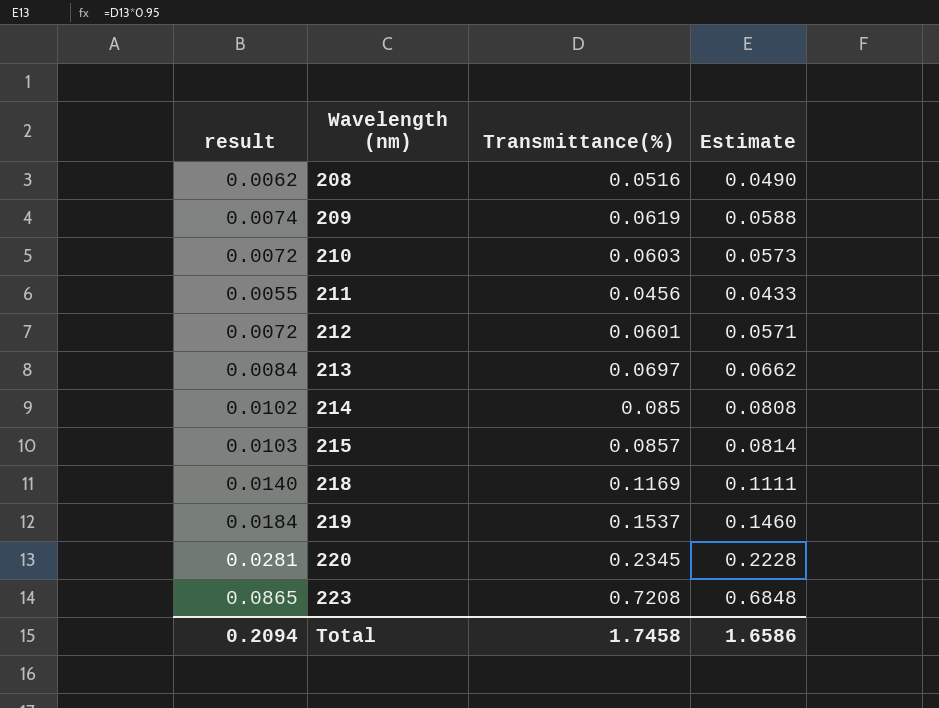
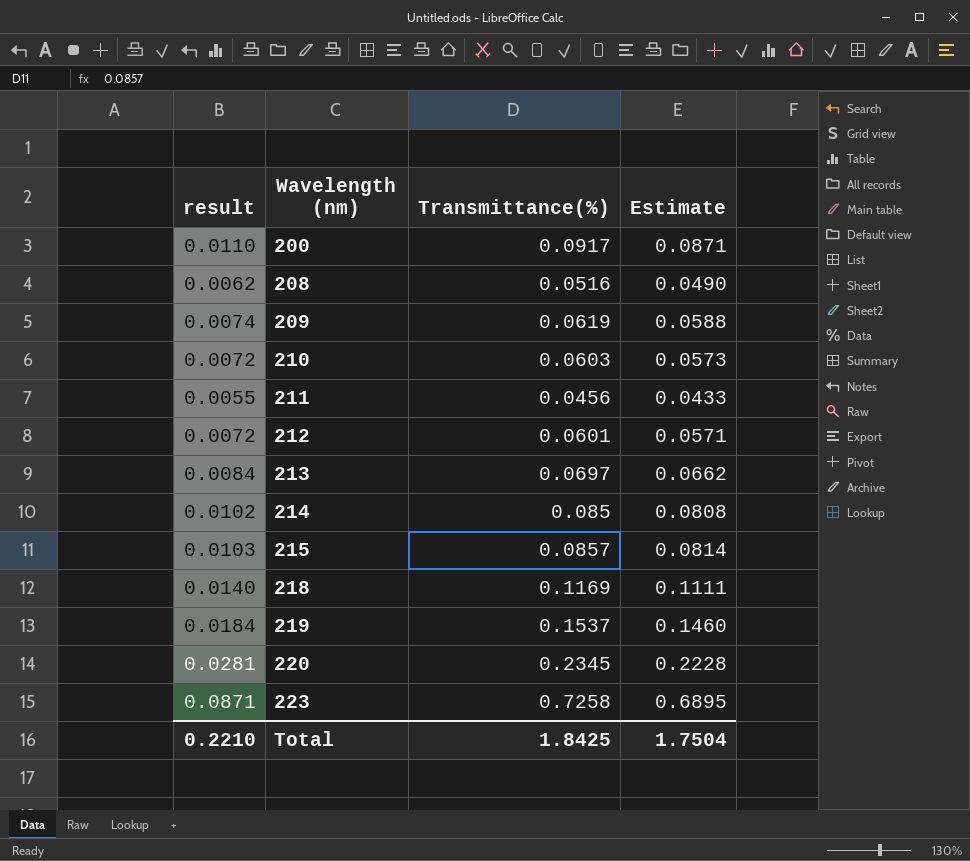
row 200: none -> 0.0110 | 0.0917 | 0.0871
223 | result: 0.0865 -> 0.0871
223 | Transmittance(%): 0.7208 -> 0.7258
223 | Estimate: 0.6848 -> 0.6895
Total | result: 0.2094 -> 0.2210
Total | Transmittance(%): 1.7458 -> 1.8425
Total | Estimate: 1.6586 -> 1.7504

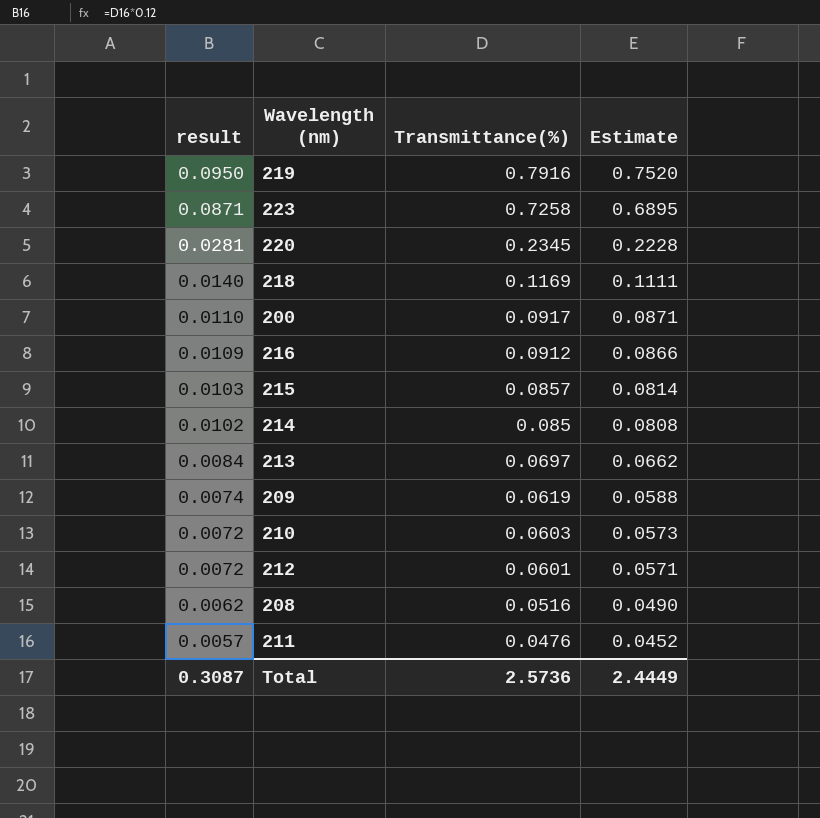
row order: Wavelength (nm) ascending -> result descending
219 | result: 0.0184 -> 0.0950
219 | Transmittance(%): 0.1537 -> 0.7916
219 | Estimate: 0.1460 -> 0.7520
row 216: none -> 0.0109 | 0.0912 | 0.0866
211 | result: 0.0055 -> 0.0057
211 | Transmittance(%): 0.0456 -> 0.0476
211 | Estimate: 0.0433 -> 0.0452
Total | result: 0.2210 -> 0.3087
Total | Transmittance(%): 1.8425 -> 2.5736
Total | Estimate: 1.7504 -> 2.4449

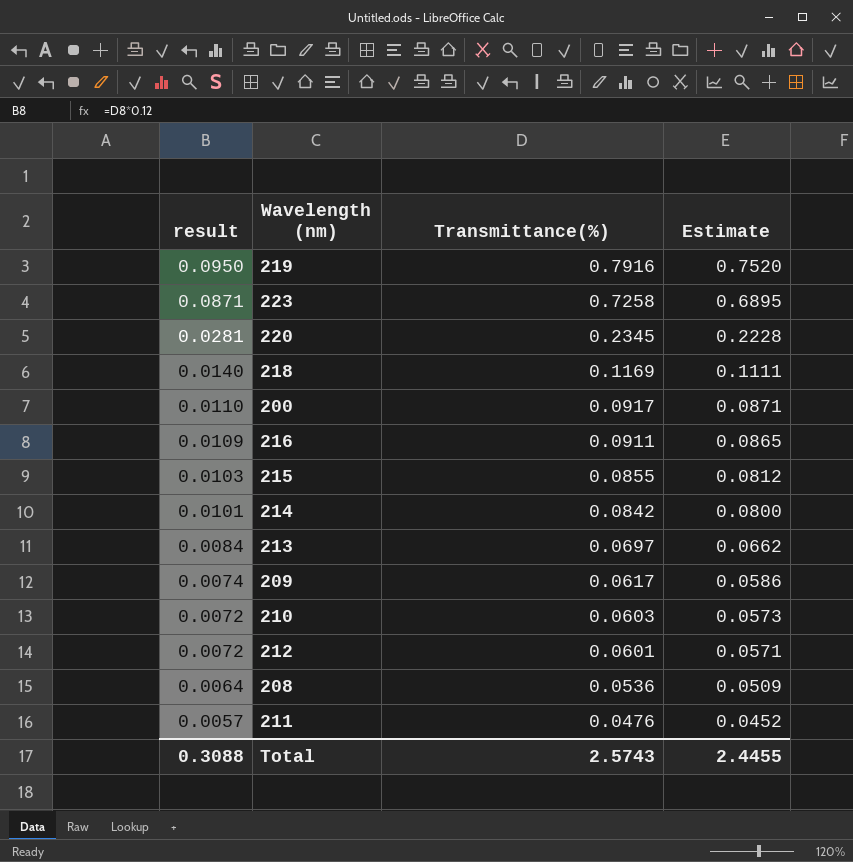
216 | Transmittance(%): 0.0912 -> 0.0911
216 | Estimate: 0.0866 -> 0.0865
215 | Transmittance(%): 0.0857 -> 0.0855
215 | Estimate: 0.0814 -> 0.0812
214 | result: 0.0102 -> 0.0101
214 | Transmittance(%): 0.085 -> 0.0842
214 | Estimate: 0.0808 -> 0.0800
209 | Transmittance(%): 0.0619 -> 0.0617
209 | Estimate: 0.0588 -> 0.0586
208 | result: 0.0062 -> 0.0064
208 | Transmittance(%): 0.0516 -> 0.0536
208 | Estimate: 0.0490 -> 0.0509
Total | result: 0.3087 -> 0.3088
Total | Transmittance(%): 2.5736 -> 2.5743
Total | Estimate: 2.4449 -> 2.4455

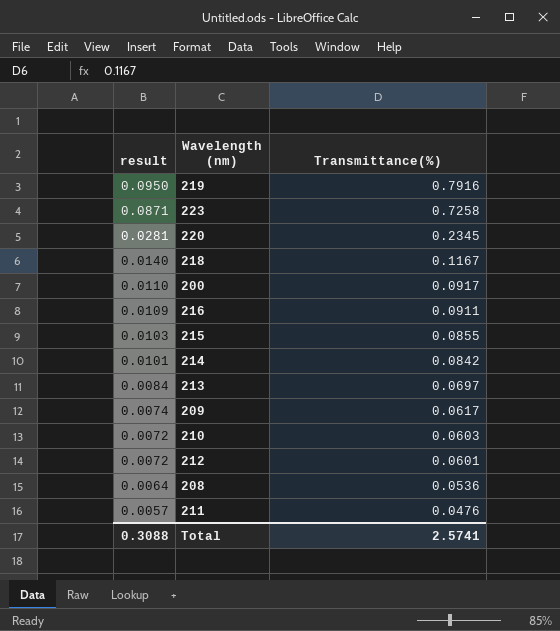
column Estimate | formula: [Transmittance(%)] * 0.95 -> none
218 | Transmittance(%): 0.1169 -> 0.1167
Total | Transmittance(%): 2.5743 -> 2.5741

